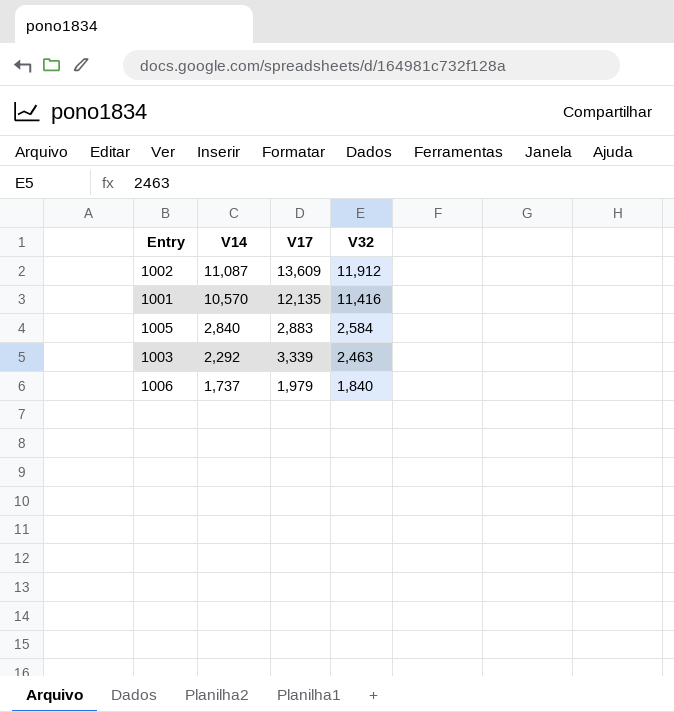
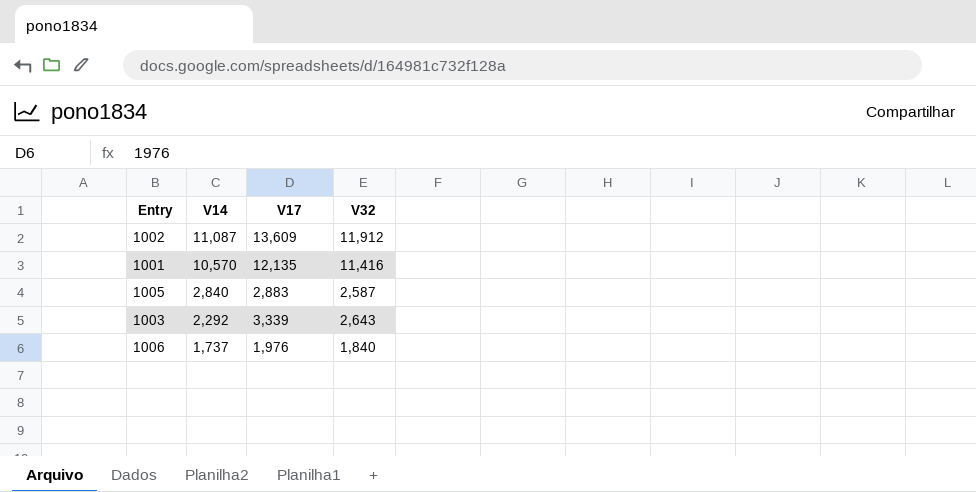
1005 | V32: 2,584 -> 2,587
1003 | V32: 2,463 -> 2,643
1006 | V17: 1,979 -> 1,976

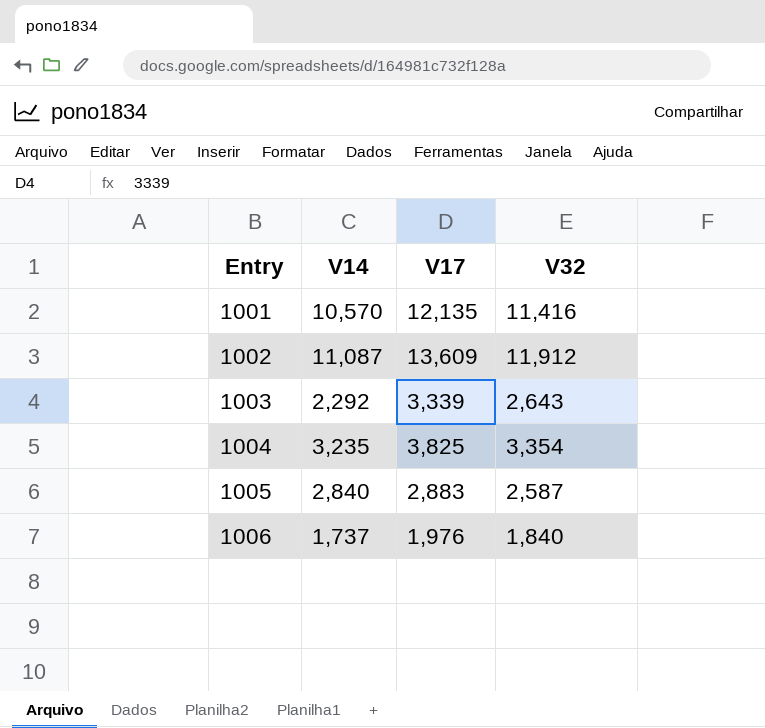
row order: V14 descending -> Entry ascending
row 1004: none -> 3,235 | 3,825 | 3,354

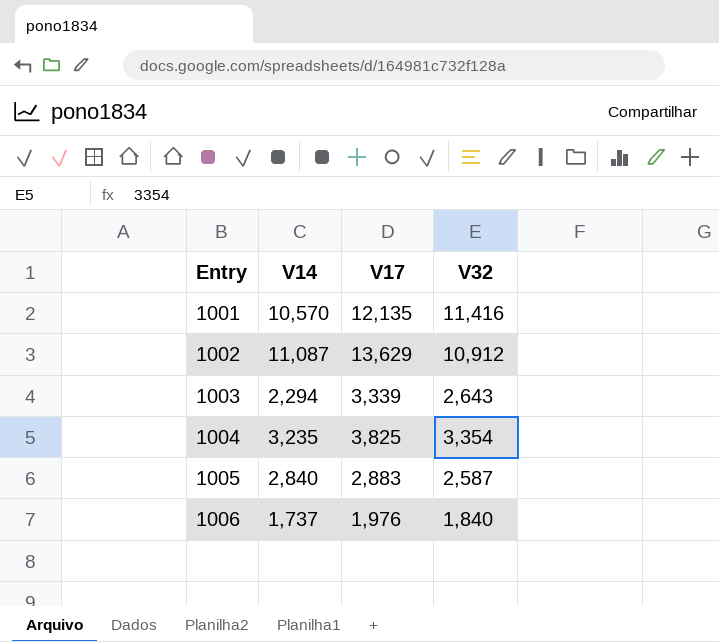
1002 | V17: 13,609 -> 13,629
1002 | V32: 11,912 -> 10,912
1003 | V14: 2,292 -> 2,294

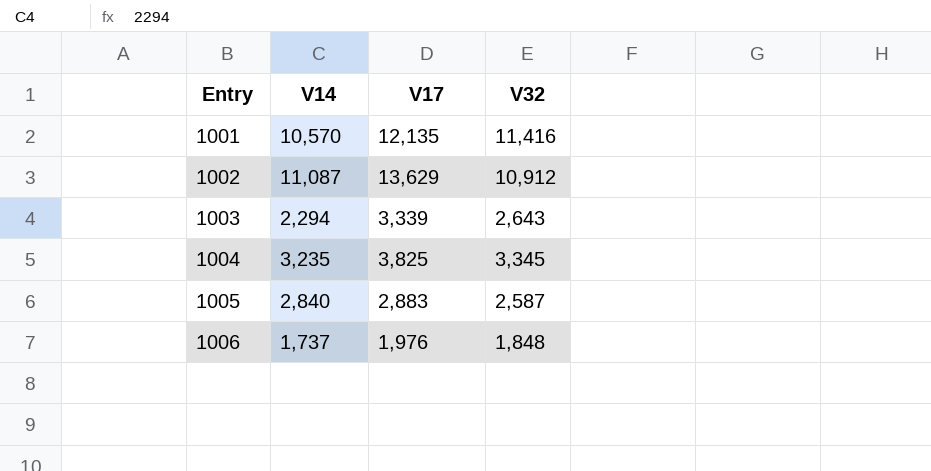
1004 | V32: 3,354 -> 3,345
1006 | V32: 1,840 -> 1,848

